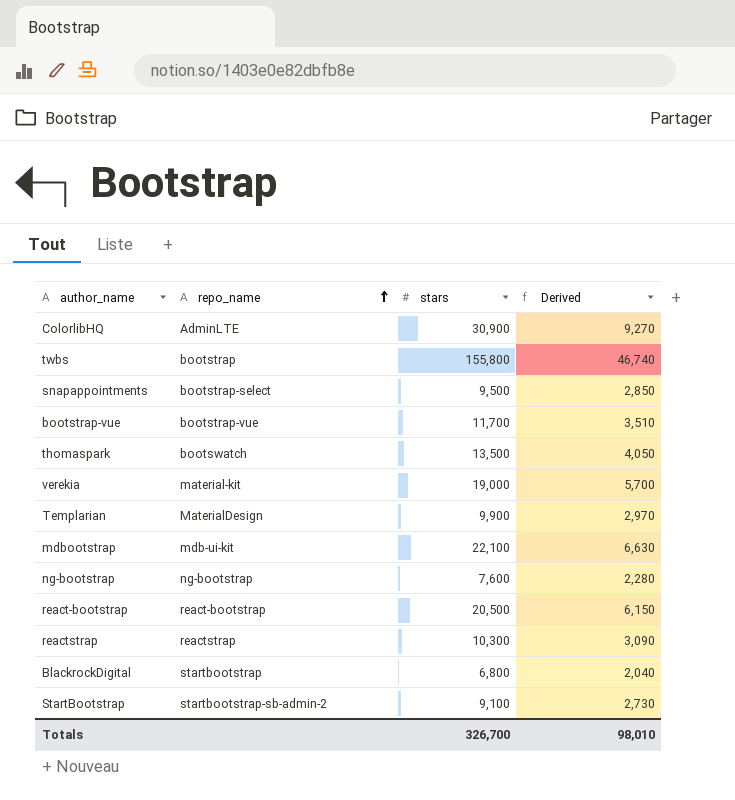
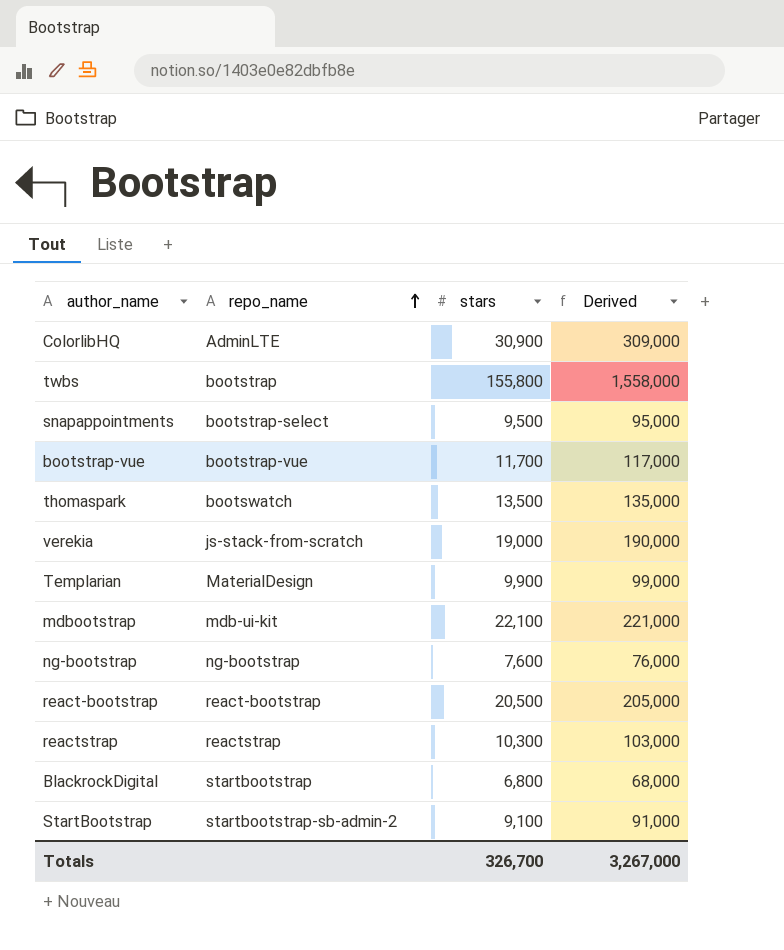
column Derived | formula: [stars] * 0.3 -> [stars] * 10
verekia | repo_name: material-kit -> js-stack-from-scratch
Totals | Derived: 98,010 -> 3,267,000

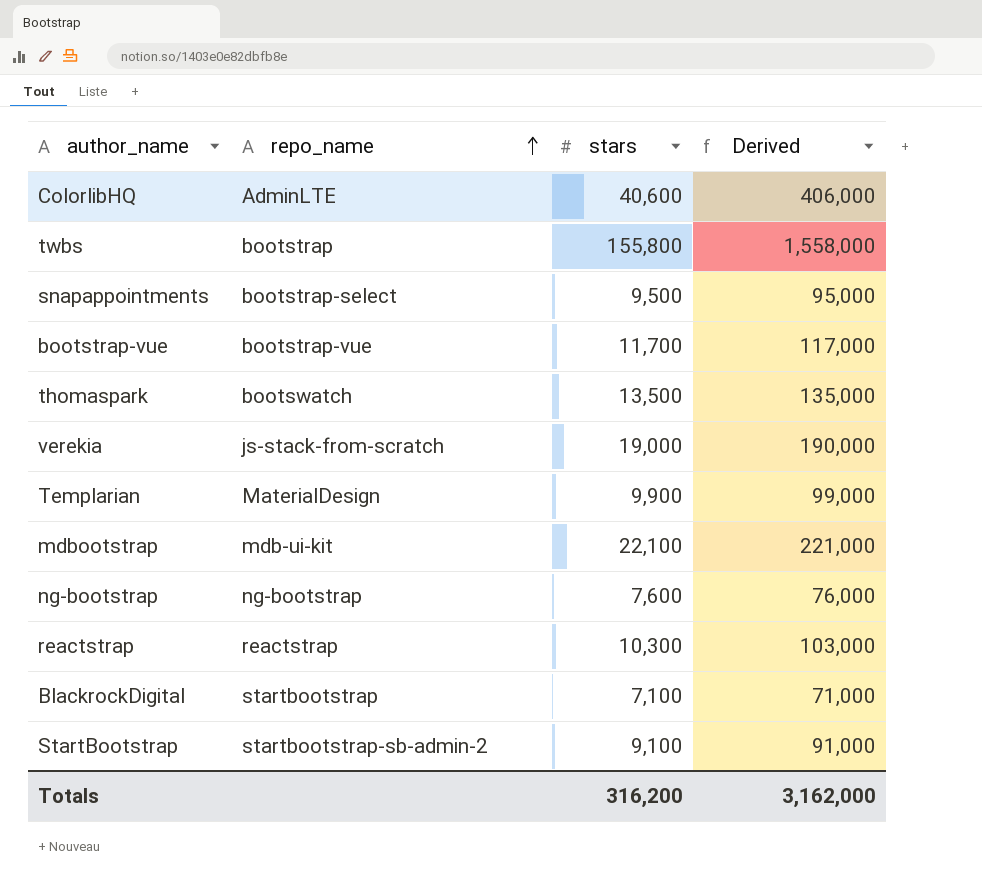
row react-bootstrap: react-bootstrap | 20,500 | 205,000 -> none
ColorlibHQ | stars: 30,900 -> 40,600
ColorlibHQ | Derived: 309,000 -> 406,000
BlackrockDigital | stars: 6,800 -> 7,100
BlackrockDigital | Derived: 68,000 -> 71,000
Totals | stars: 326,700 -> 316,200
Totals | Derived: 3,267,000 -> 3,162,000

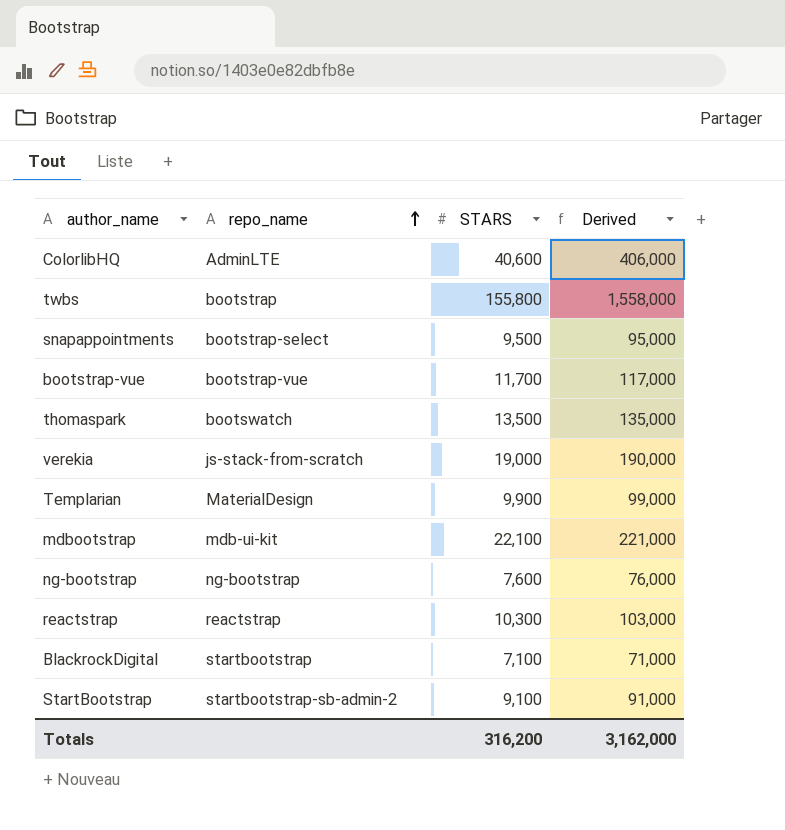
column name: stars -> STARS

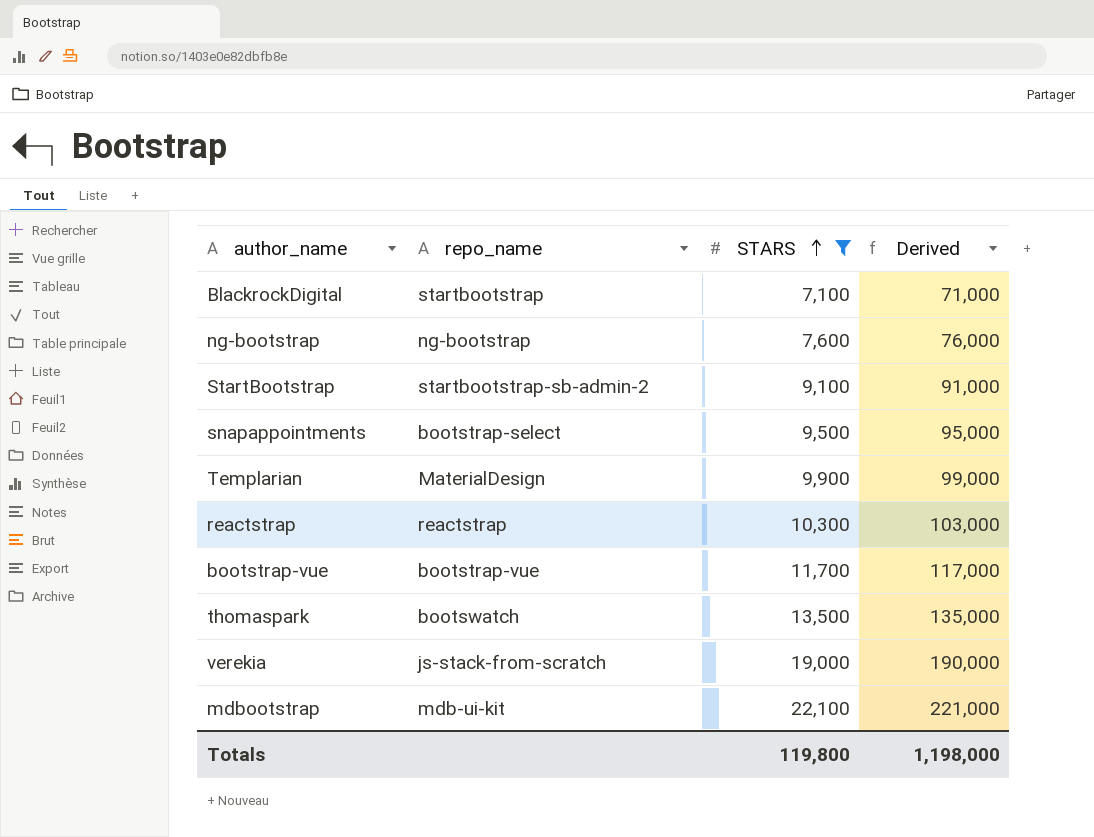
filter: none -> STARS <= 22,100
row order: repo_name ascending -> STARS ascending
Totals | STARS: 316,200 -> 119,800
Totals | Derived: 3,162,000 -> 1,198,000

